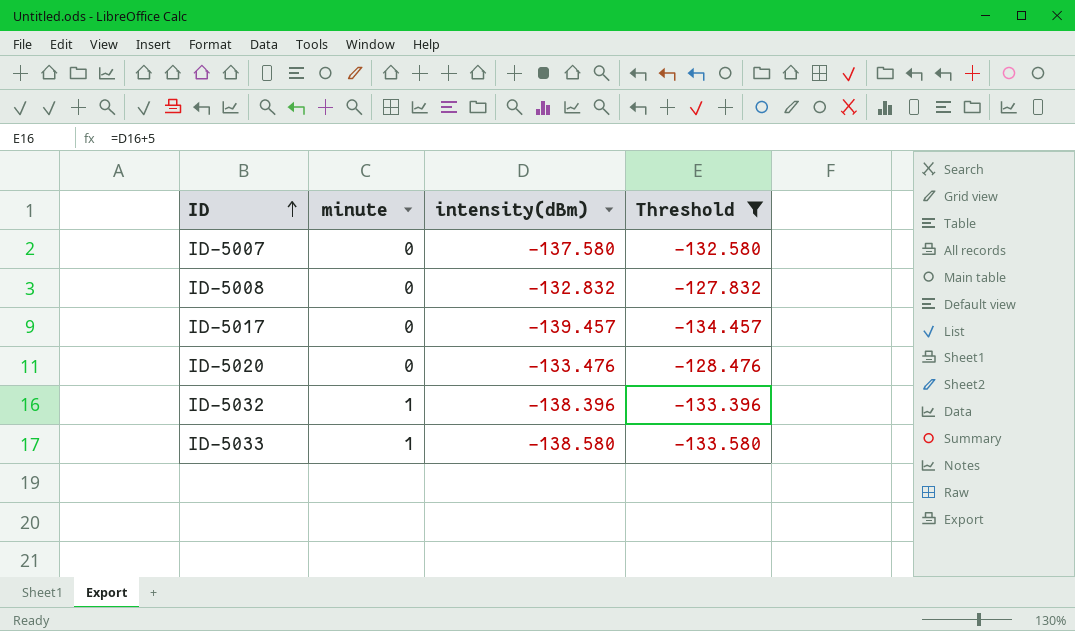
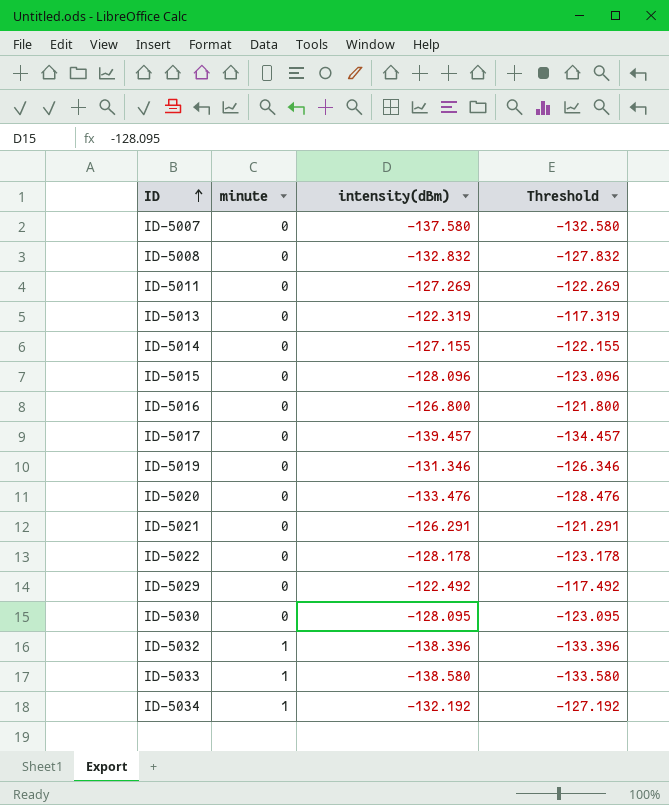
filter: Threshold <= -127.832 -> none

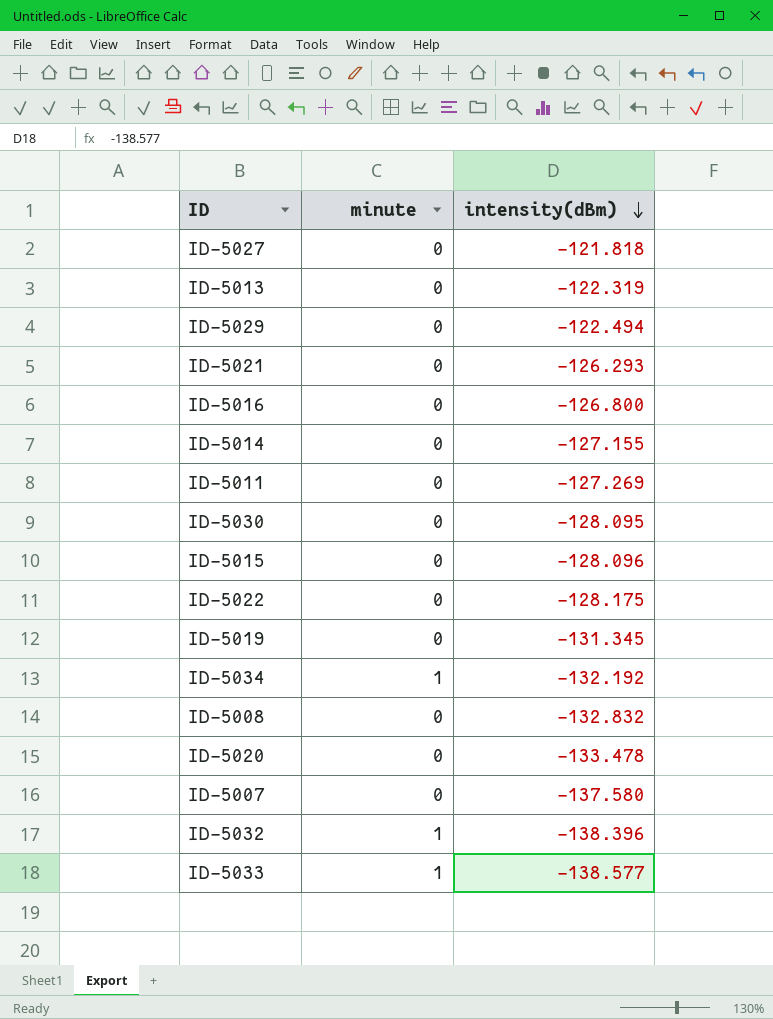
row order: ID ascending -> intensity(dBm) descending
column Threshold | formula: [intensity(dBm)] + 5 -> none
row ID-5017: 0 | -139.457 | -134.457 -> none
row ID-5027: none -> 0 | -121.818
ID-5029 | intensity(dBm): -122.492 -> -122.494
ID-5021 | intensity(dBm): -126.291 -> -126.293
ID-5022 | intensity(dBm): -128.178 -> -128.175
ID-5019 | intensity(dBm): -131.346 -> -131.345
ID-5020 | intensity(dBm): -133.476 -> -133.478
ID-5033 | intensity(dBm): -138.580 -> -138.577

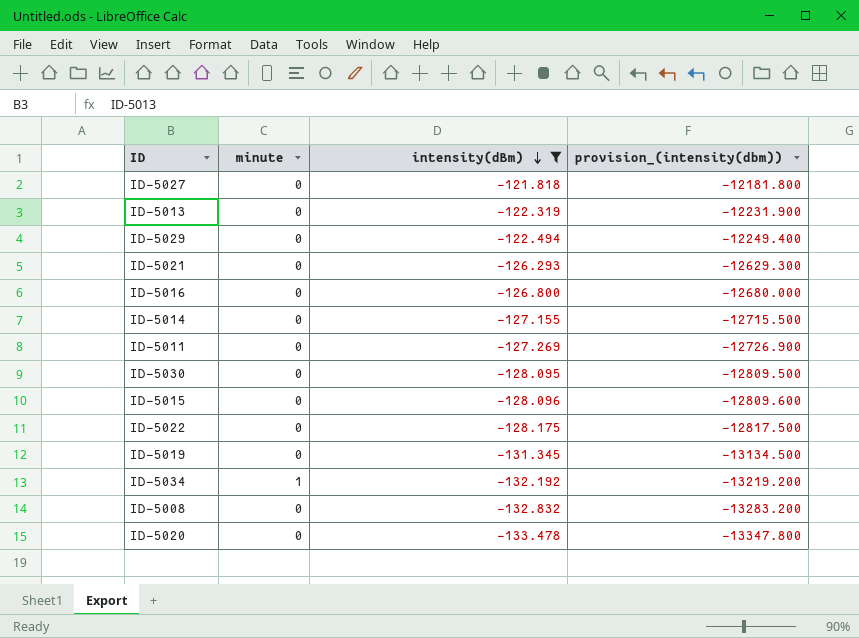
filter: none -> intensity(dBm) >= -133.478
column provision_(intensity(dbm)) | formula: none -> [intensity(dBm)] * 100

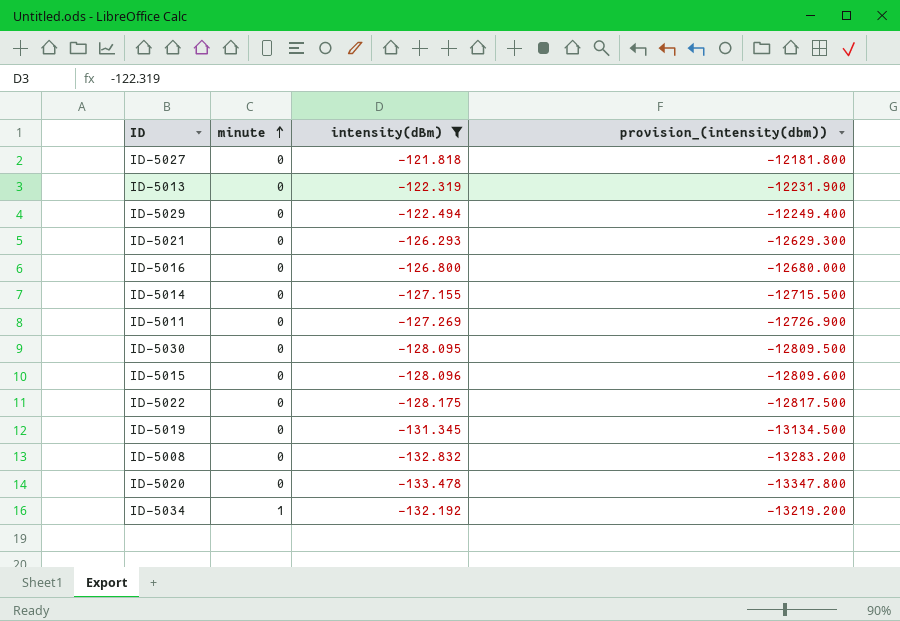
row order: intensity(dBm) descending -> minute ascending

